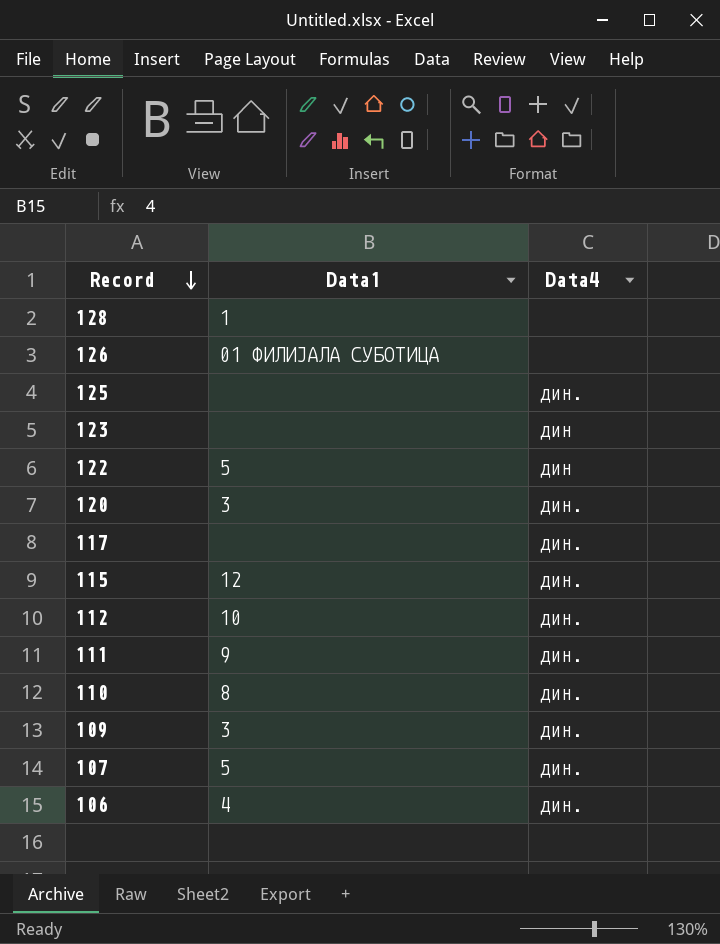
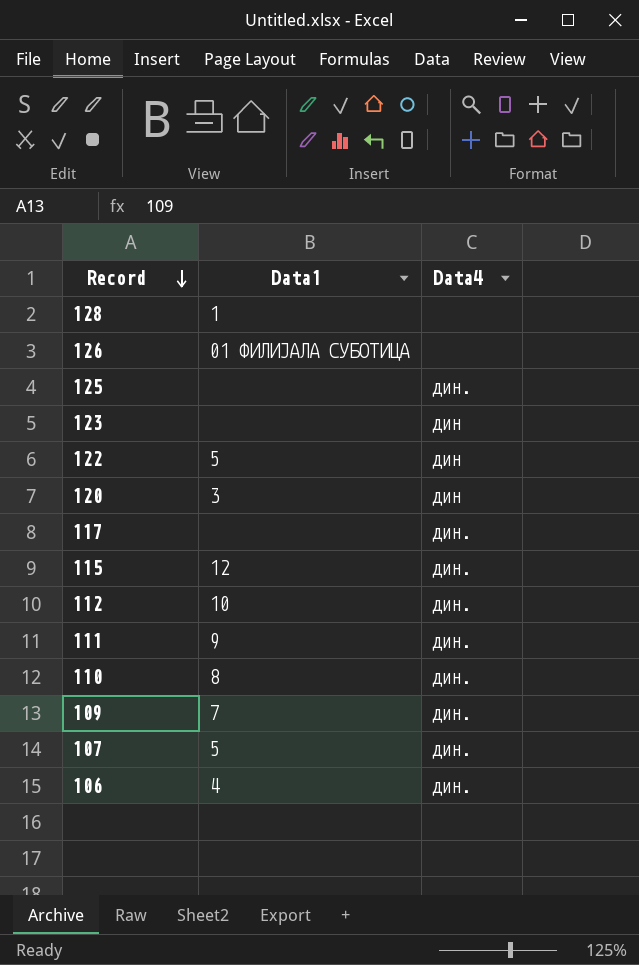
120 | Data4: дин. -> дин
109 | Data1: 3 -> 7

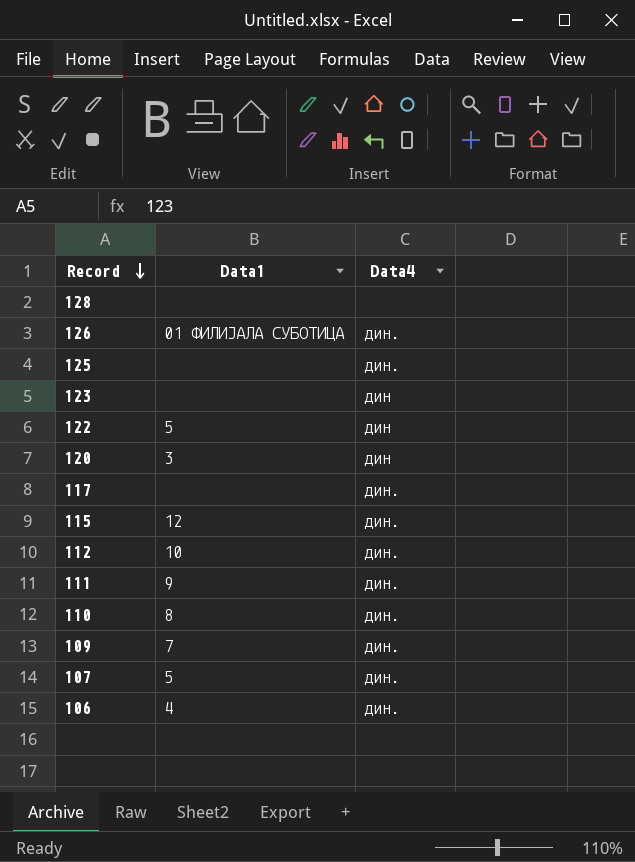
128 | Data1: 1 -> none
126 | Data4: none -> дин.

